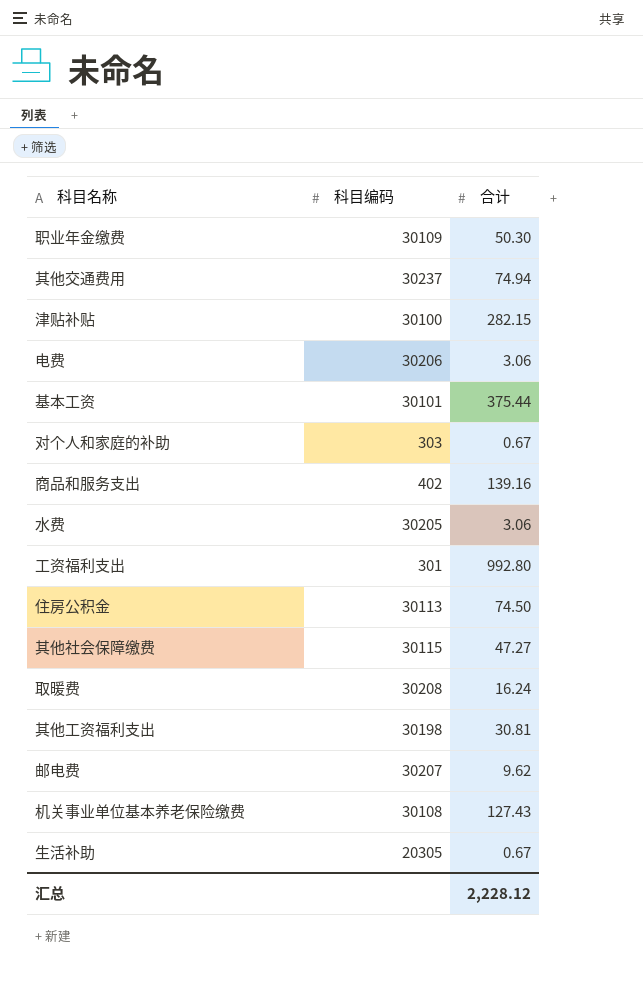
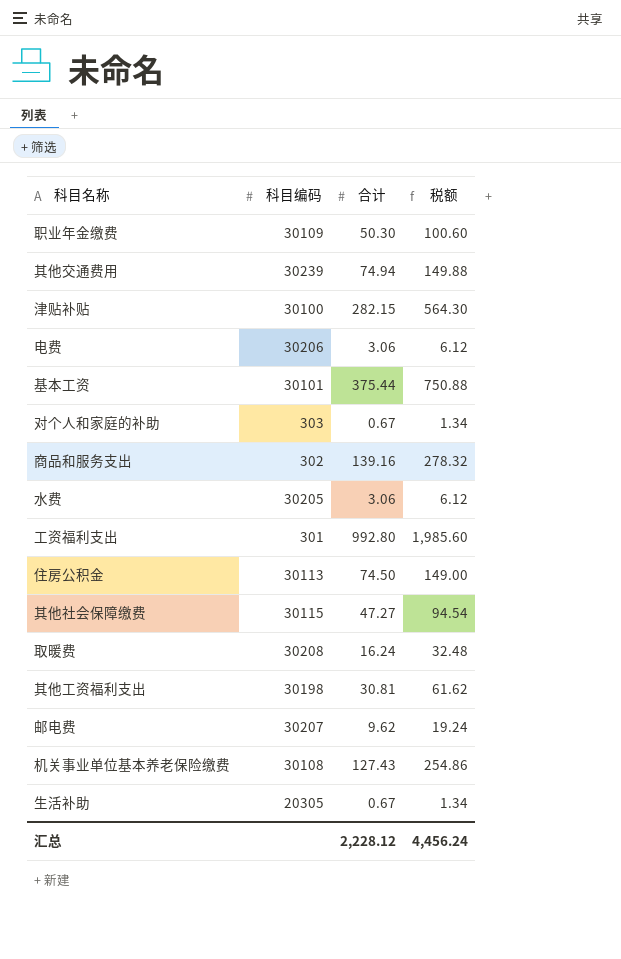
column 税额 | formula: none -> [合计] * 2
其他交通费用 | 科目编码: 30237 -> 30239
商品和服务支出 | 科目编码: 402 -> 302

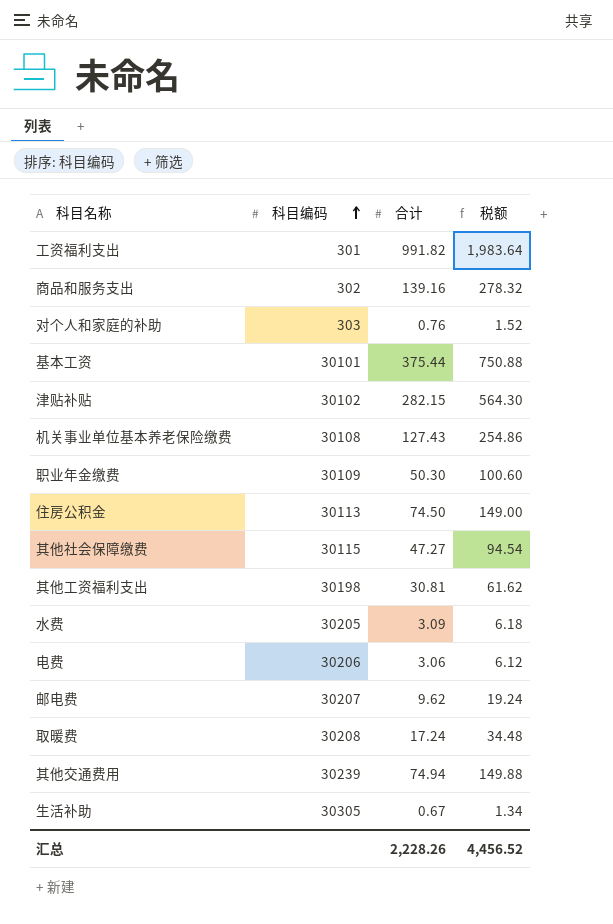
row order: none -> 科目编码 ascending
工资福利支出 | 合计: 992.80 -> 991.82
工资福利支出 | 税额: 1,985.60 -> 1,983.64
对个人和家庭的补助 | 合计: 0.67 -> 0.76
对个人和家庭的补助 | 税额: 1.34 -> 1.52
津贴补贴 | 科目编码: 30100 -> 30102
水费 | 合计: 3.06 -> 3.09
水费 | 税额: 6.12 -> 6.18
取暖费 | 合计: 16.24 -> 17.24
取暖费 | 税额: 32.48 -> 34.48
生活补助 | 科目编码: 20305 -> 30305
汇总 | 合计: 2,228.12 -> 2,228.26
汇总 | 税额: 4,456.24 -> 4,456.52

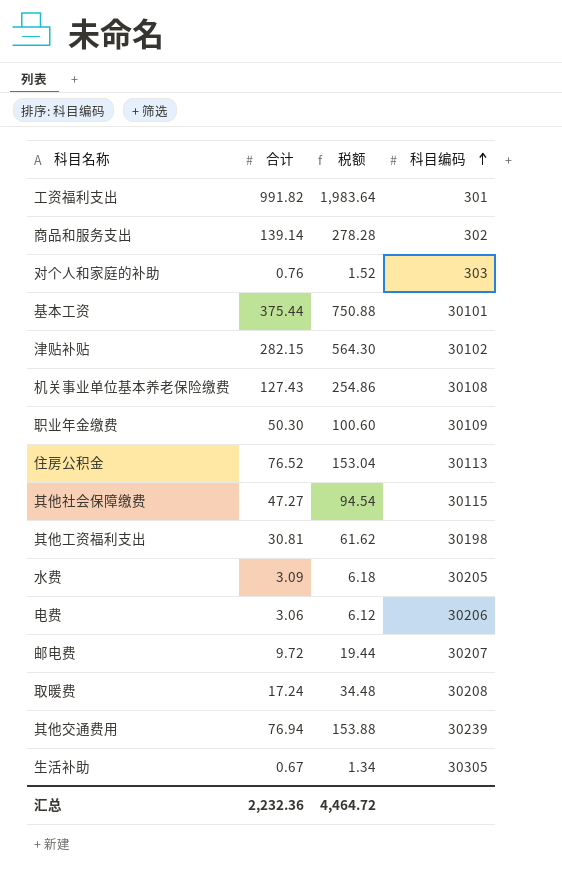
column 科目编码 | position: 2 -> 4
商品和服务支出 | 合计: 139.16 -> 139.14
商品和服务支出 | 税额: 278.32 -> 278.28
住房公积金 | 合计: 74.50 -> 76.52
住房公积金 | 税额: 149.00 -> 153.04
邮电费 | 合计: 9.62 -> 9.72
邮电费 | 税额: 19.24 -> 19.44
其他交通费用 | 合计: 74.94 -> 76.94
其他交通费用 | 税额: 149.88 -> 153.88
汇总 | 合计: 2,228.26 -> 2,232.36
汇总 | 税额: 4,456.52 -> 4,464.72

